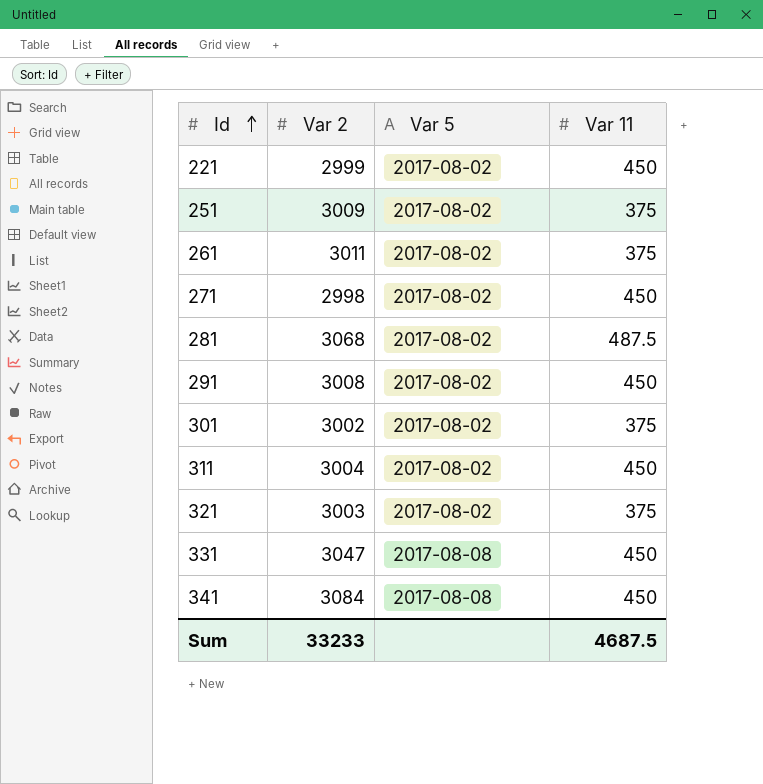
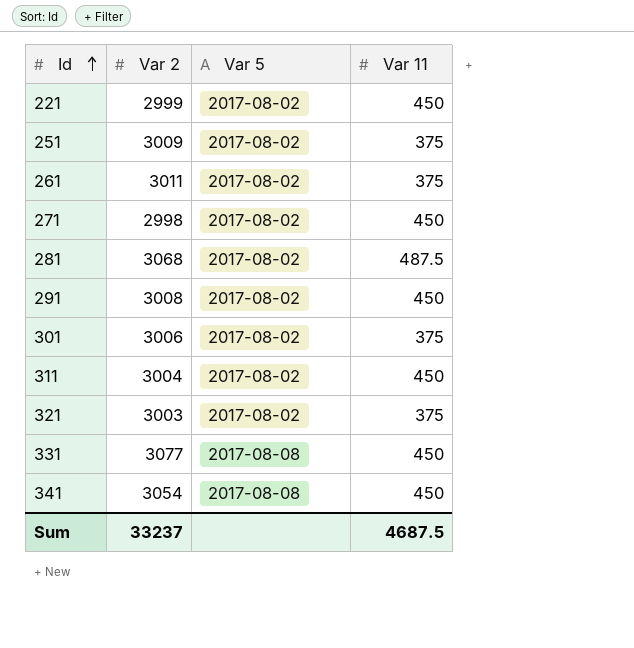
301 | Var 2: 3002 -> 3006
331 | Var 2: 3047 -> 3077
341 | Var 2: 3084 -> 3054
Sum | Var 2: 33233 -> 33237

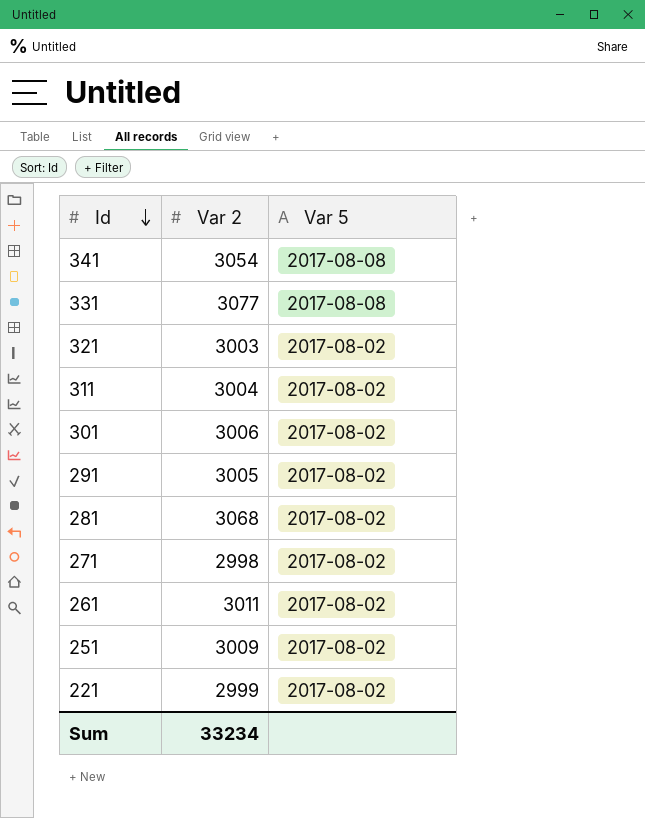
row order: Id ascending -> Id descending
column Var 11 | position: 4 -> none
291 | Var 2: 3008 -> 3005
Sum | Var 2: 33237 -> 33234

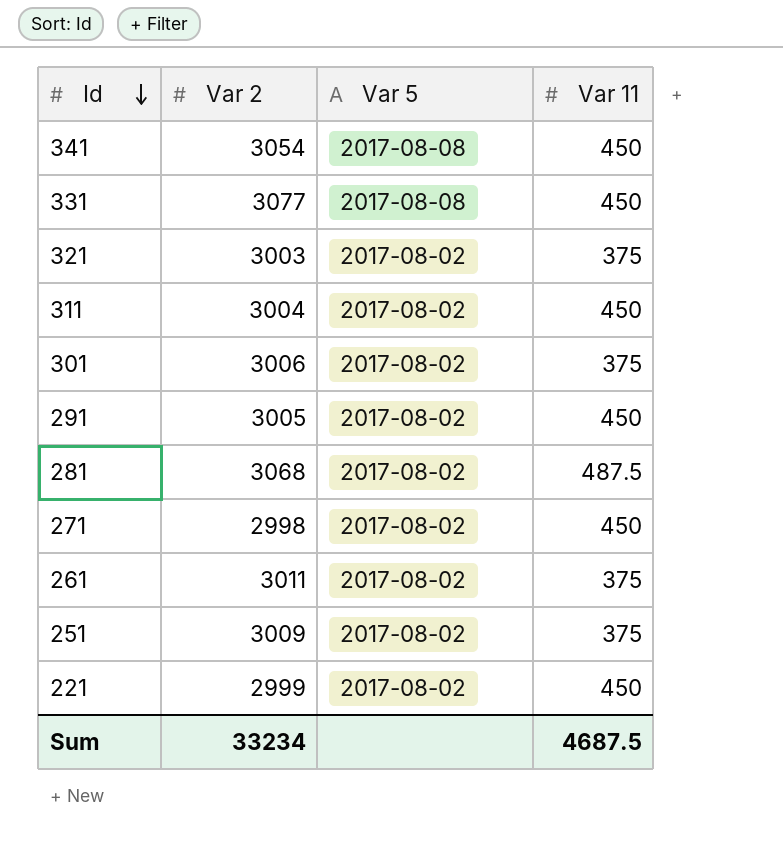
column Var 11 | position: none -> 4

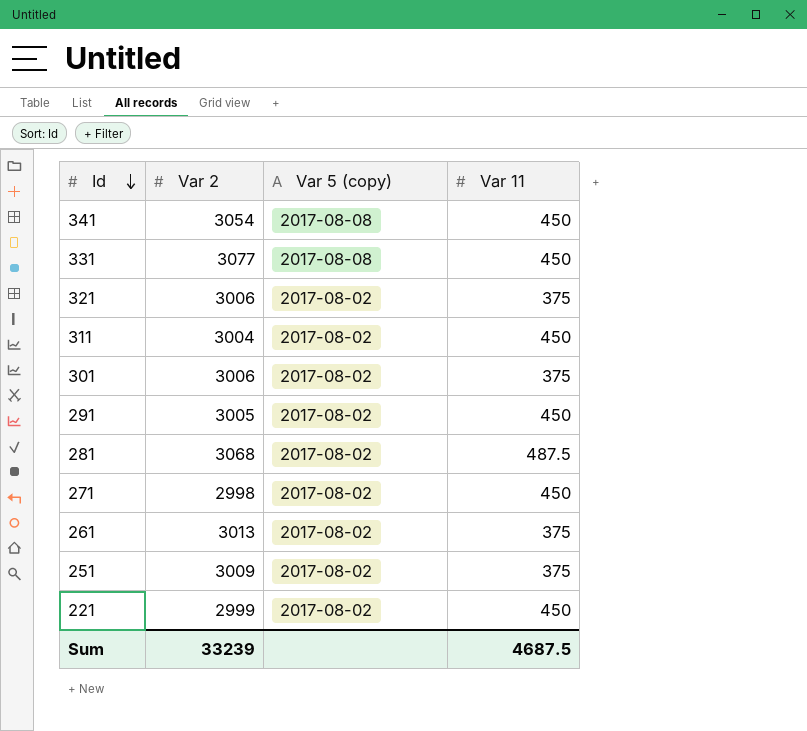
column name: Var 5 -> Var 5 (copy)
321 | Var 2: 3003 -> 3006
261 | Var 2: 3011 -> 3013
Sum | Var 2: 33234 -> 33239

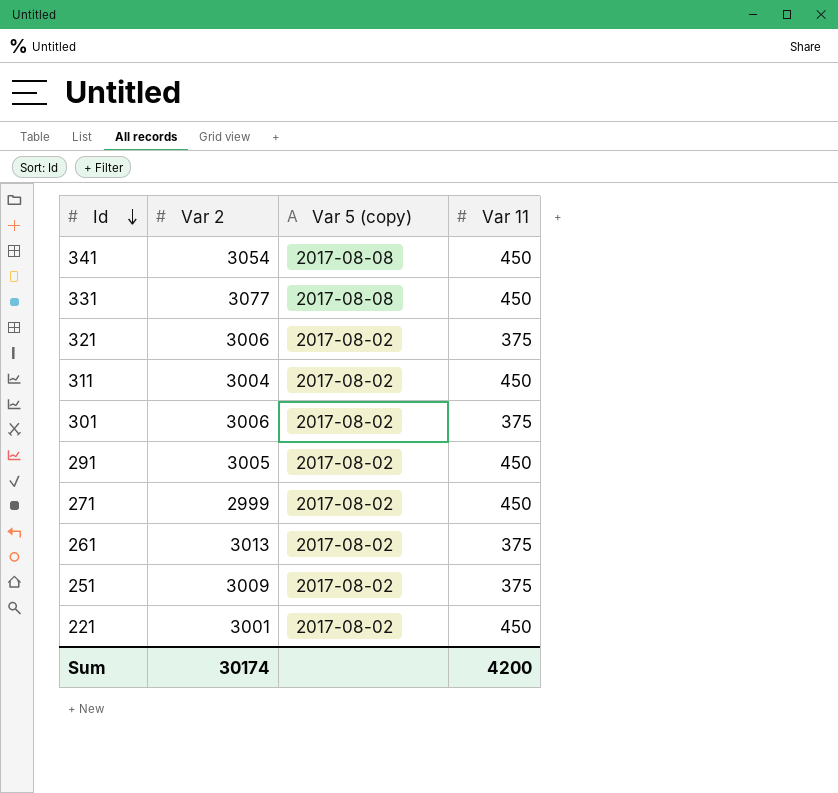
row 281: 3068 | 2017-08-02 | 487.5 -> none
271 | Var 2: 2998 -> 2999
221 | Var 2: 2999 -> 3001
Sum | Var 2: 33239 -> 30174
Sum | Var 11: 4687.5 -> 4200

